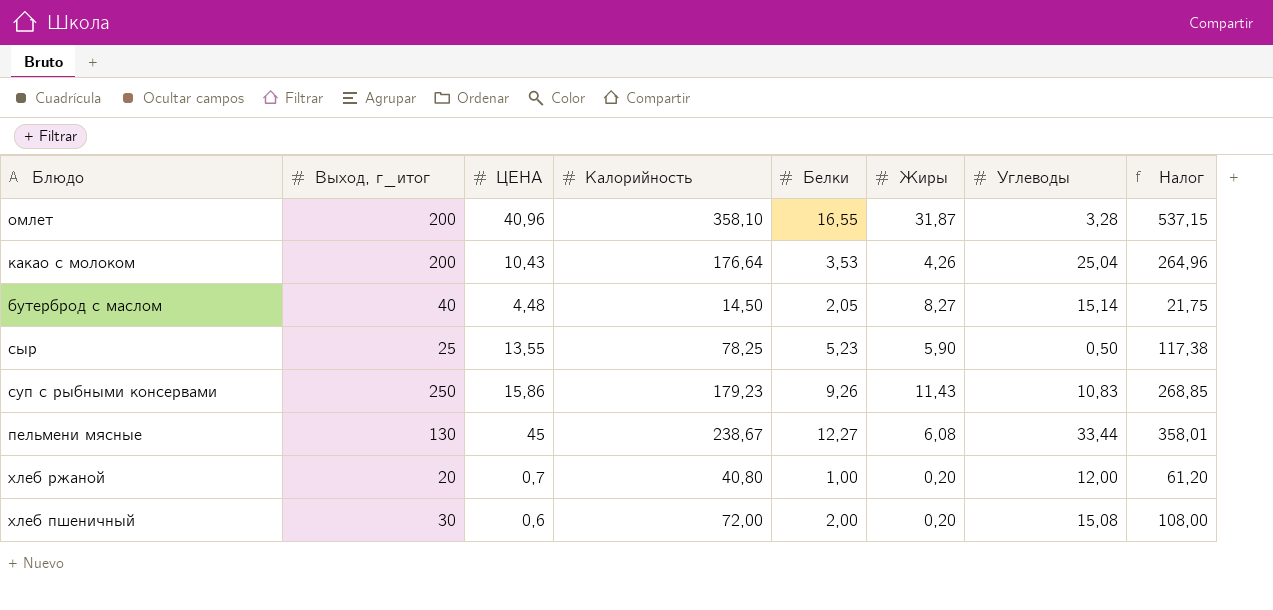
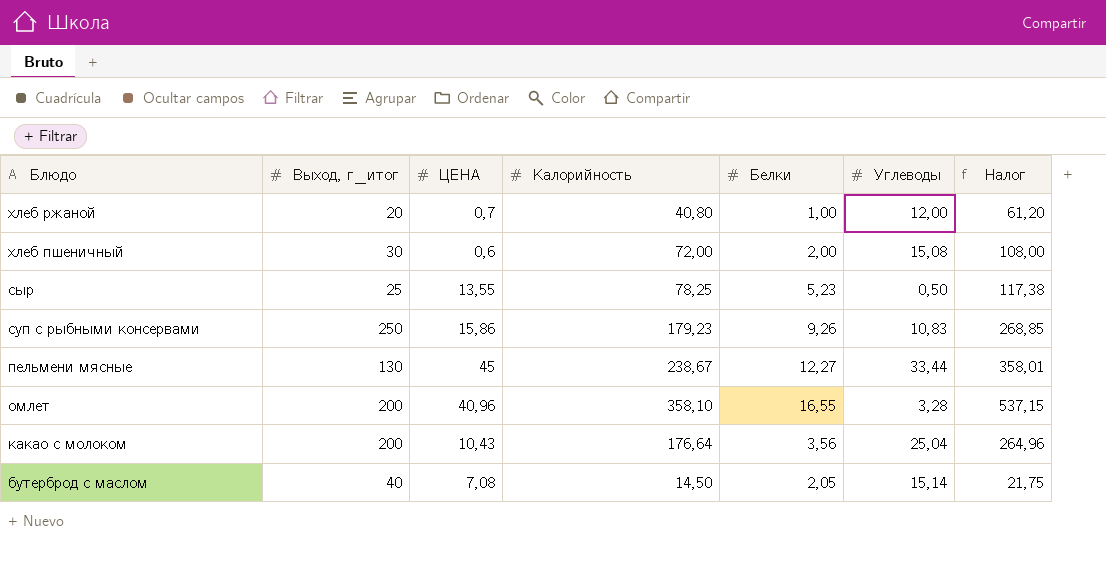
row order: none -> Блюдо descending
column Жиры | position: 6 -> none
какао с молоком | Белки: 3,53 -> 3,56
бутерброд с маслом | ЦЕНА: 4,48 -> 7,08

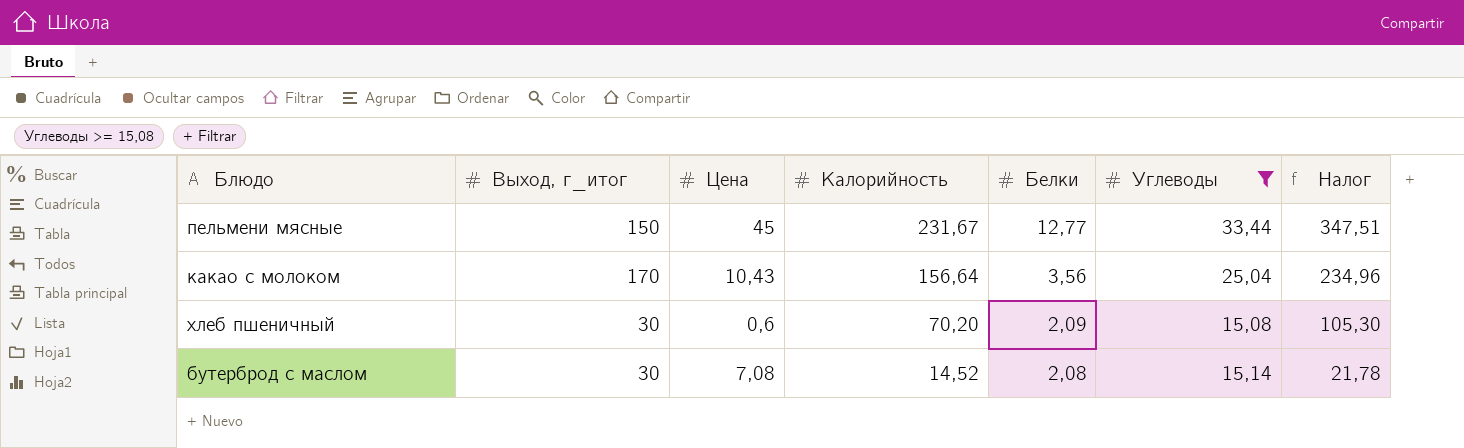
filter: none -> Углеводы >= 15,08
row order: Блюдо descending -> Калорийность descending
column name: ЦЕНА -> Цена
пельмени мясные | Выход, г_итог: 130 -> 150
пельмени мясные | Калорийность: 238,67 -> 231,67
пельмени мясные | Белки: 12,27 -> 12,77
пельмени мясные | Налог: 358,01 -> 347,51
какао с молоком | Выход, г_итог: 200 -> 170
какао с молоком | Калорийность: 176,64 -> 156,64
какао с молоком | Налог: 264,96 -> 234,96
хлеб пшеничный | Калорийность: 72,00 -> 70,20
хлеб пшеничный | Белки: 2,00 -> 2,09
хлеб пшеничный | Налог: 108,00 -> 105,30
бутерброд с маслом | Выход, г_итог: 40 -> 30
бутерброд с маслом | Калорийность: 14,50 -> 14,52
бутерброд с маслом | Белки: 2,05 -> 2,08
бутерброд с маслом | Налог: 21,75 -> 21,78

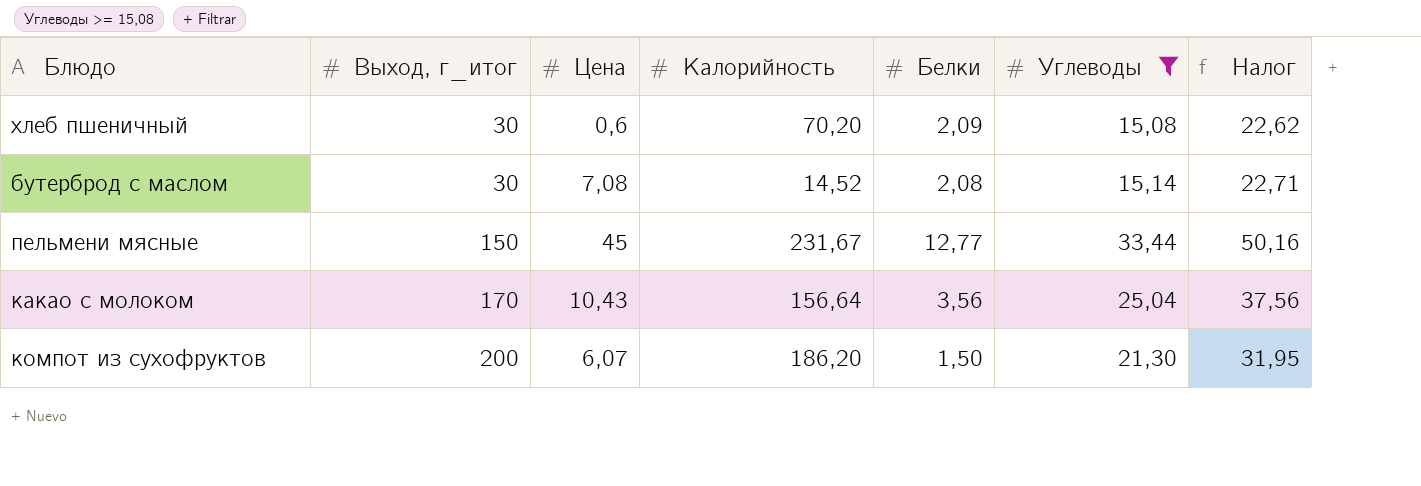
row order: Калорийность descending -> Выход, г_итог ascending
column Налог | formula: [Калорийность] * 1,5 -> [Углеводы] * 1,5
row компот из сухофруктов: none -> 200 | 6,07 | 186,20 | 1,50 | 21,30 | 31,95

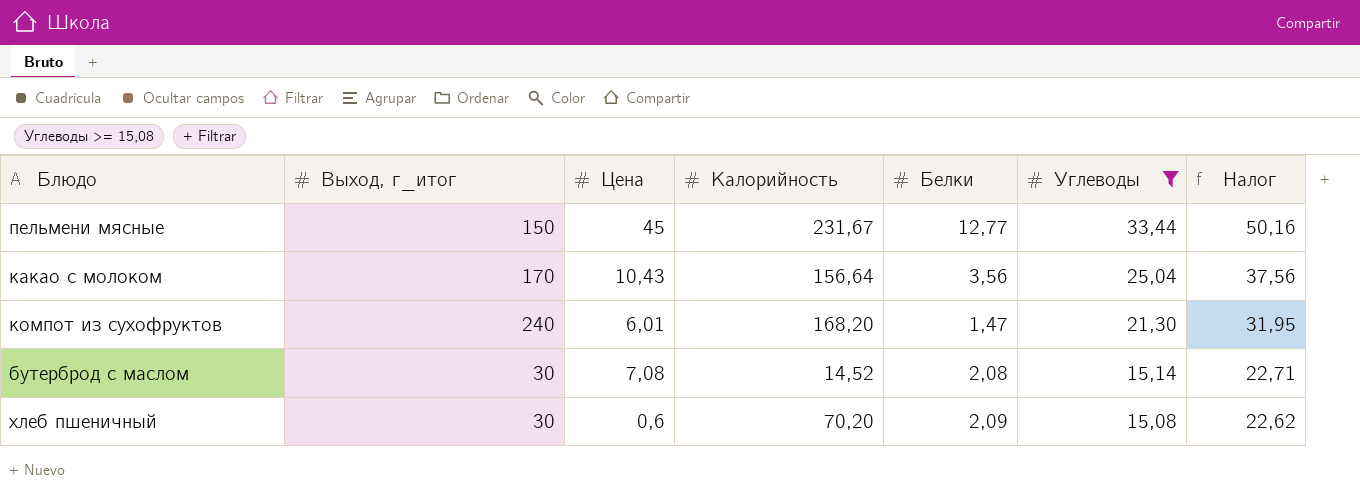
row order: Выход, г_итог ascending -> Углеводы descending
компот из сухофруктов | Выход, г_итог: 200 -> 240
компот из сухофруктов | Цена: 6,07 -> 6,01
компот из сухофруктов | Калорийность: 186,20 -> 168,20
компот из сухофруктов | Белки: 1,50 -> 1,47

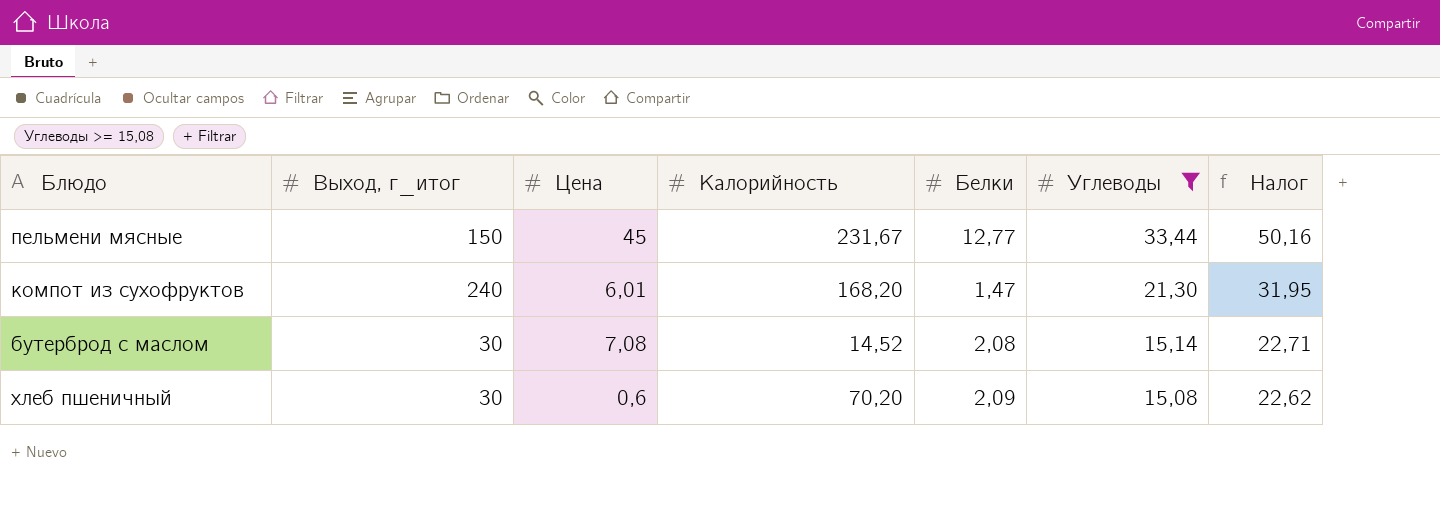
row какао с молоком: 170 | 10,43 | 156,64 | 3,56 | 25,04 | 37,56 -> none

